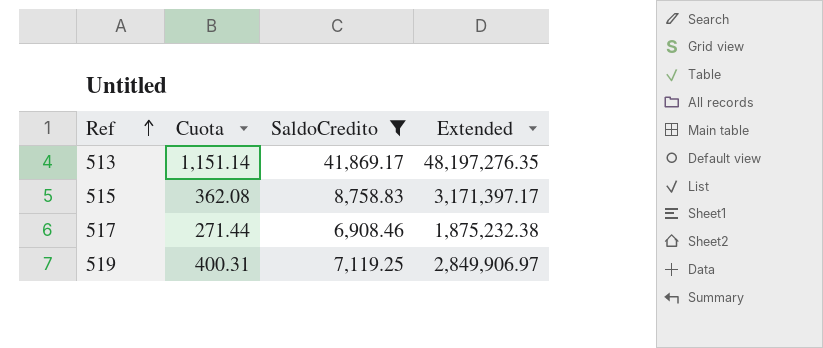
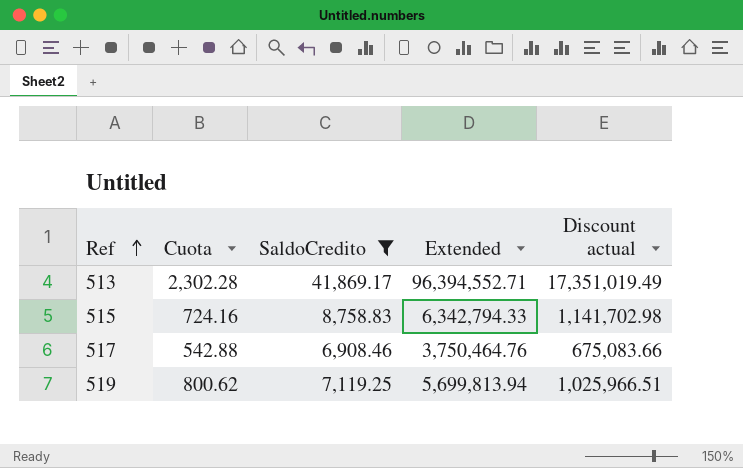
column Discount actual | formula: none -> [Extended] * 0.18
513 | Cuota: 1,151.14 -> 2,302.28
513 | Extended: 48,197,276.35 -> 96,394,552.71
515 | Cuota: 362.08 -> 724.16
515 | Extended: 3,171,397.17 -> 6,342,794.33
517 | Cuota: 271.44 -> 542.88
517 | Extended: 1,875,232.38 -> 3,750,464.76
519 | Cuota: 400.31 -> 800.62
519 | Extended: 2,849,906.97 -> 5,699,813.94

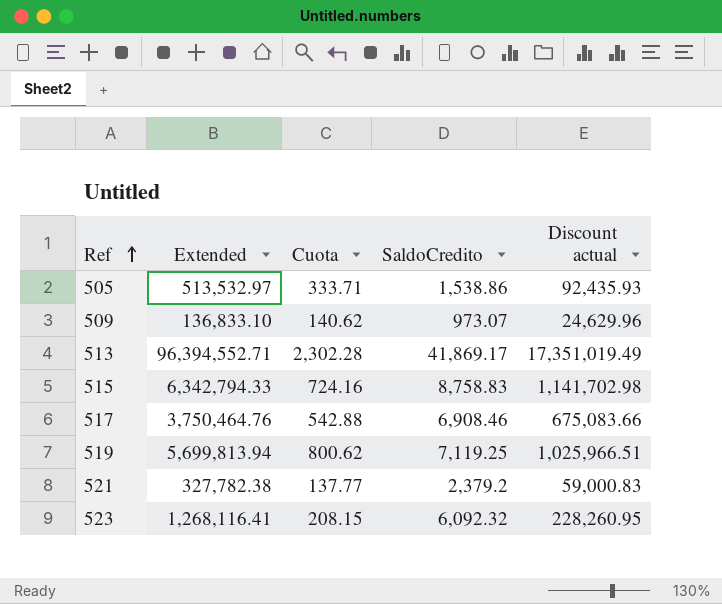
filter: SaldoCredito >= 6,908.46 -> none
column Extended | position: 4 -> 2

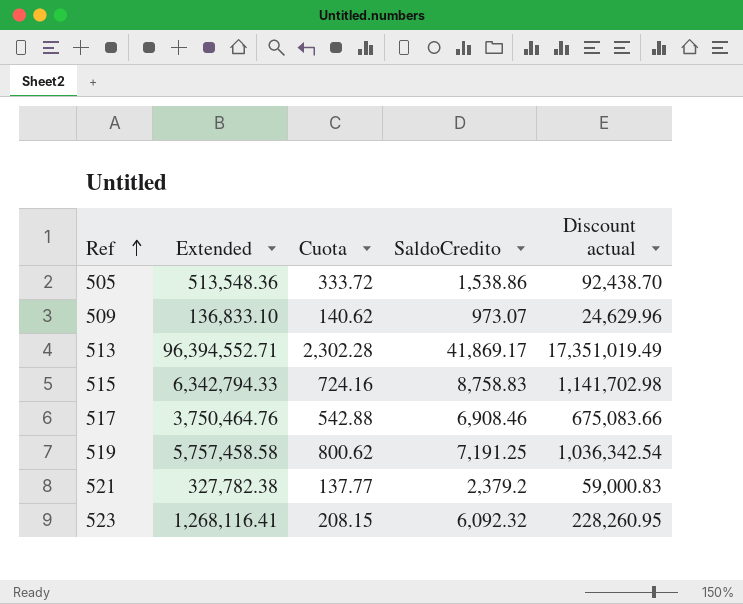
505 | Extended: 513,532.97 -> 513,548.36
505 | Cuota: 333.71 -> 333.72
505 | Discount actual: 92,435.93 -> 92,438.70
519 | Extended: 5,699,813.94 -> 5,757,458.58
519 | SaldoCredito: 7,119.25 -> 7,191.25
519 | Discount actual: 1,025,966.51 -> 1,036,342.54

